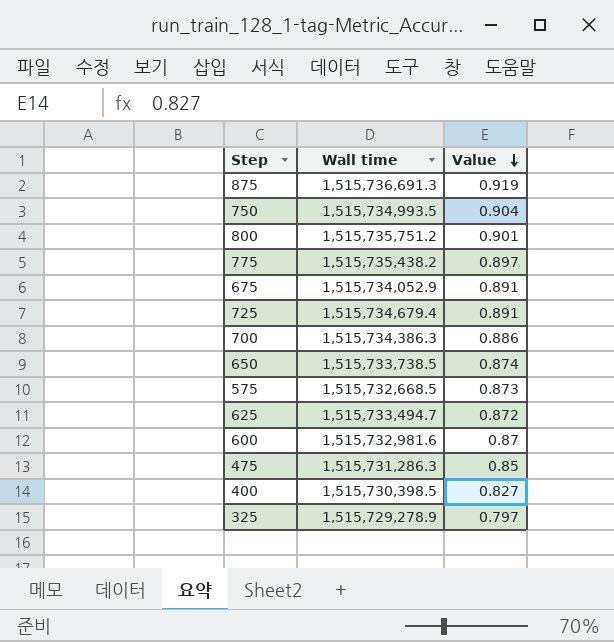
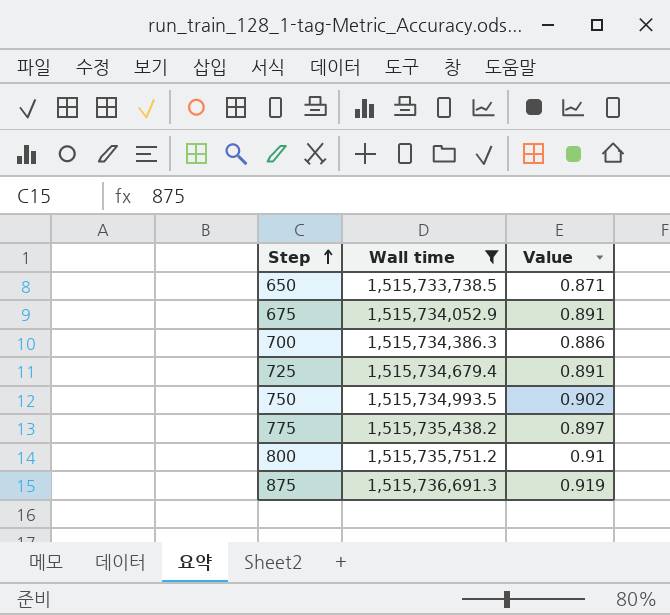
filter: none -> Wall time >= 1,515,733,738.5
row order: Value descending -> Step ascending
650 | Value: 0.874 -> 0.871
750 | Value: 0.904 -> 0.902
800 | Value: 0.901 -> 0.91

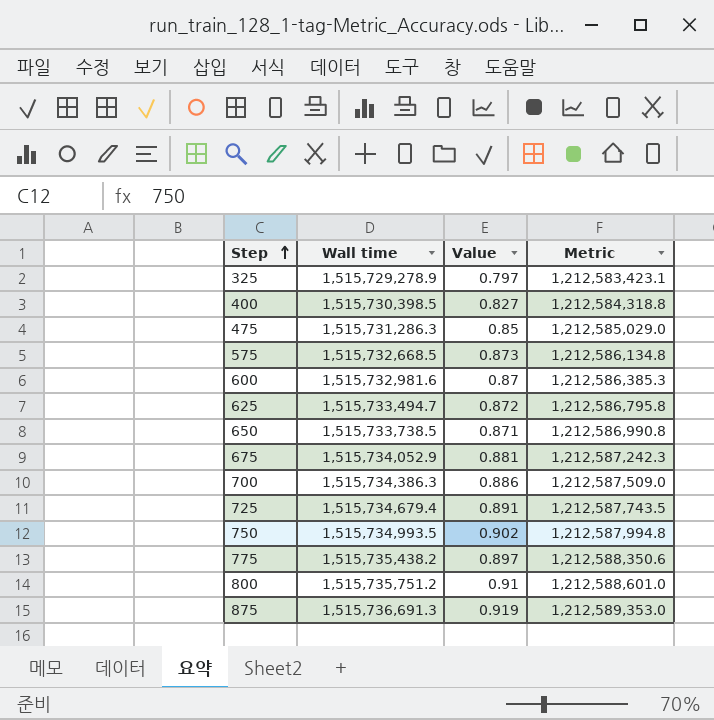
filter: Wall time >= 1,515,733,738.5 -> none
column Metric | formula: none -> [Wall time] * 0.8
675 | Value: 0.891 -> 0.881

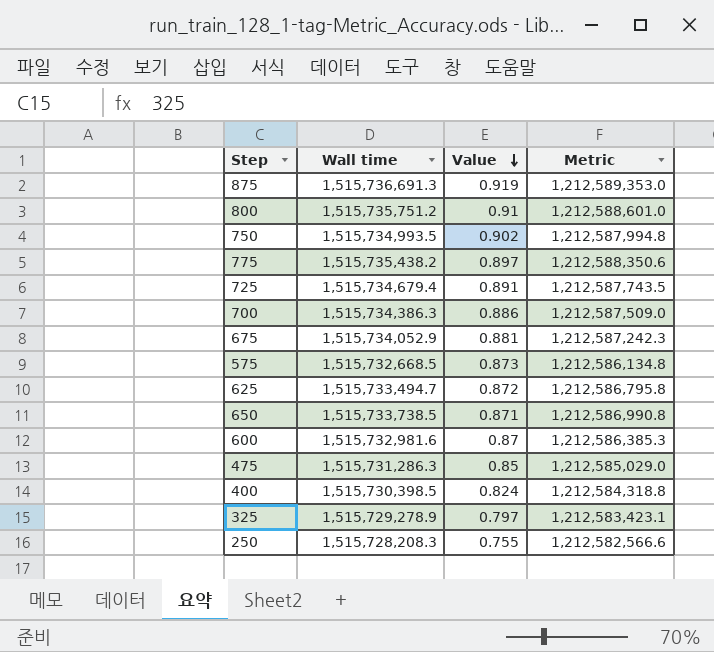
row order: Step ascending -> Value descending
400 | Value: 0.827 -> 0.824
row 250: none -> 1,515,728,208.3 | 0.755 | 1,212,582,566.6

